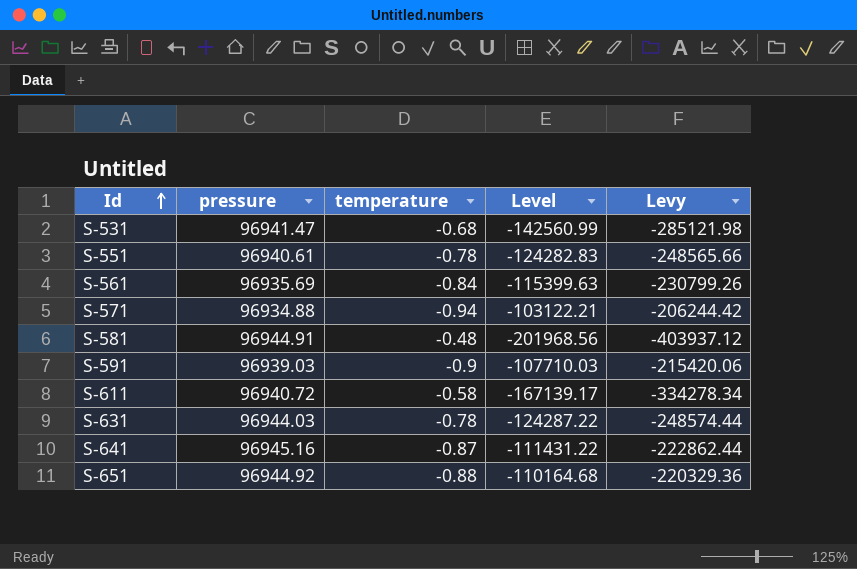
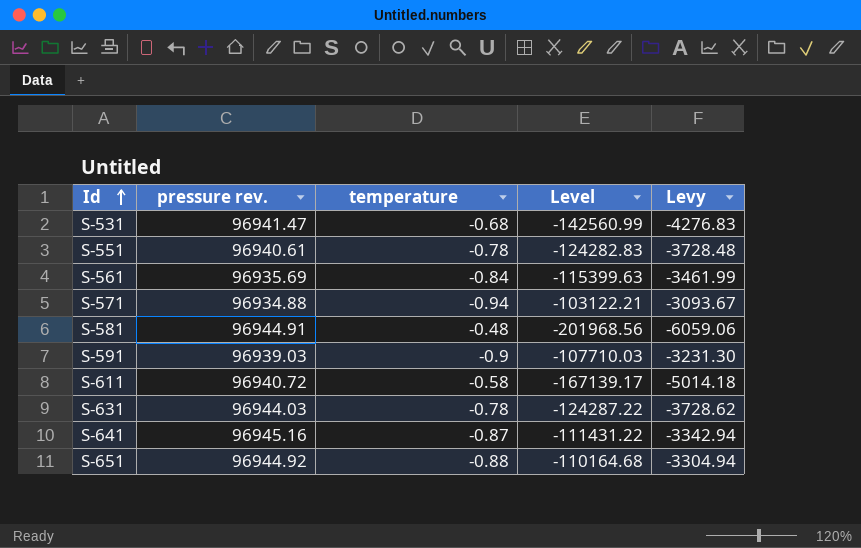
column name: pressure -> pressure rev.
column Levy | formula: [Level] * 2 -> [Level] * 0.03

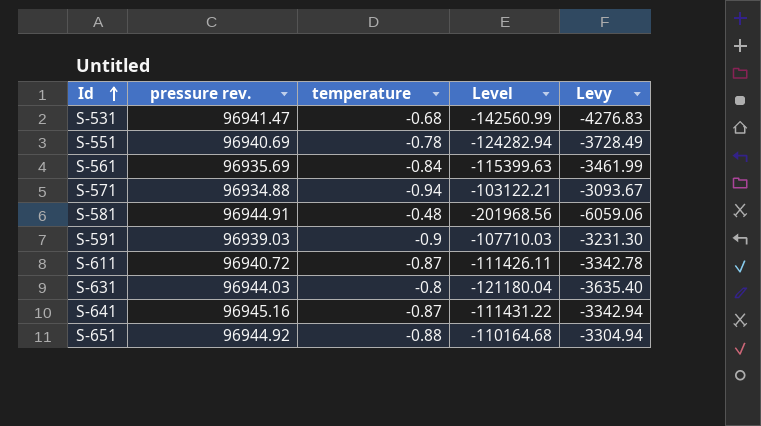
S-551 | pressure rev.: 96940.61 -> 96940.69
S-551 | Level: -124282.83 -> -124282.94
S-551 | Levy: -3728.48 -> -3728.49
S-611 | temperature: -0.58 -> -0.87
S-611 | Level: -167139.17 -> -111426.11
S-611 | Levy: -5014.18 -> -3342.78
S-631 | temperature: -0.78 -> -0.8
S-631 | Level: -124287.22 -> -121180.04
S-631 | Levy: -3728.62 -> -3635.40

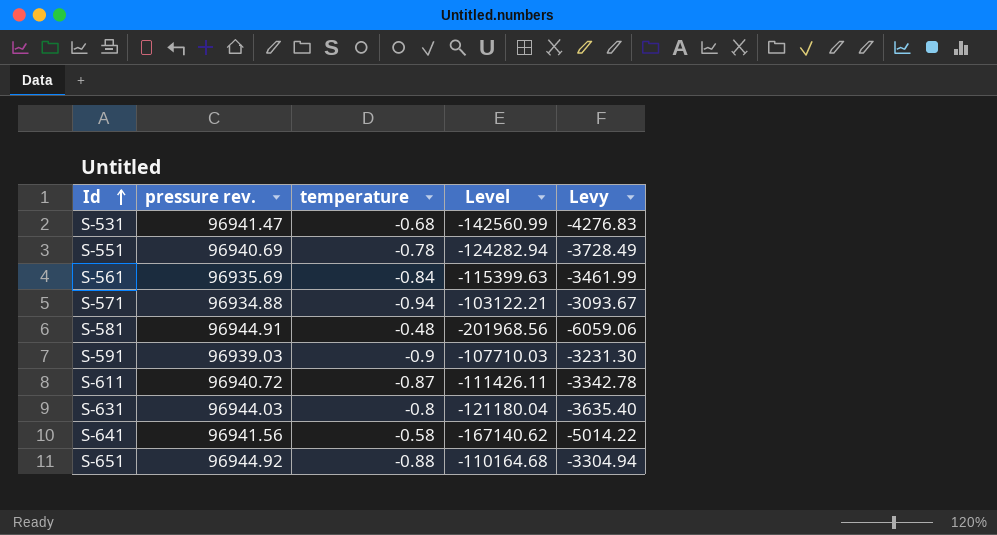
S-641 | pressure rev.: 96945.16 -> 96941.56
S-641 | temperature: -0.87 -> -0.58
S-641 | Level: -111431.22 -> -167140.62
S-641 | Levy: -3342.94 -> -5014.22

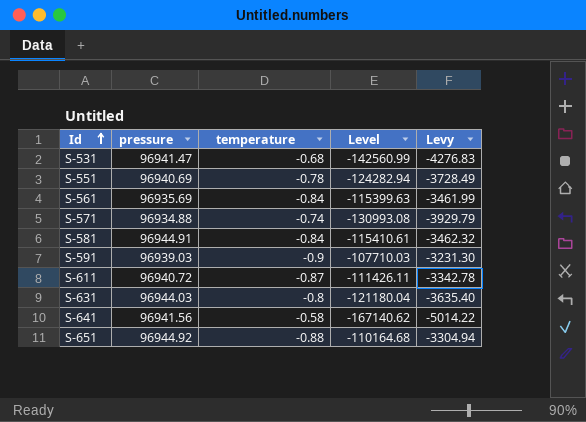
column name: pressure rev. -> pressure
S-571 | temperature: -0.94 -> -0.74
S-571 | Level: -103122.21 -> -130993.08
S-571 | Levy: -3093.67 -> -3929.79
S-581 | temperature: -0.48 -> -0.84
S-581 | Level: -201968.56 -> -115410.61
S-581 | Levy: -6059.06 -> -3462.32

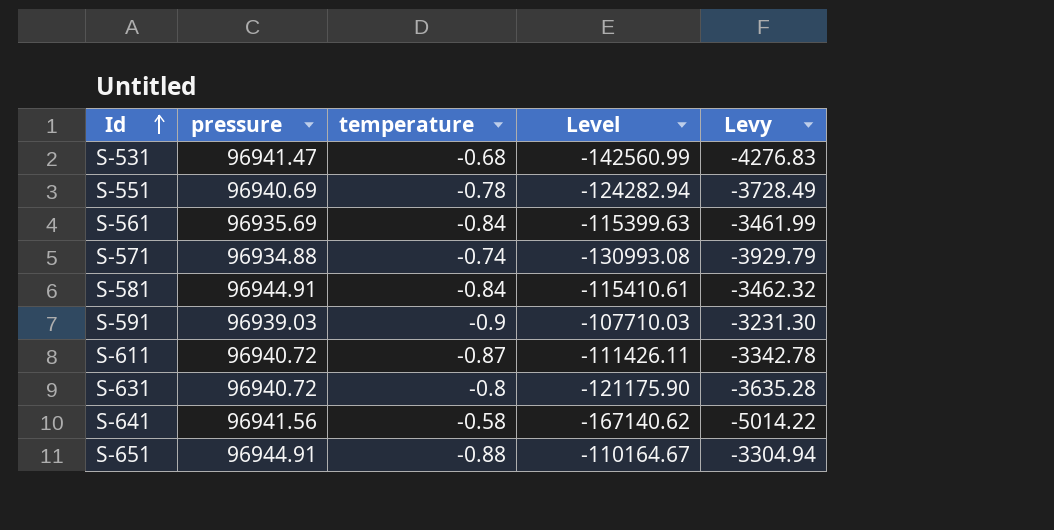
S-631 | pressure: 96944.03 -> 96940.72
S-631 | Level: -121180.04 -> -121175.90
S-631 | Levy: -3635.40 -> -3635.28
S-651 | pressure: 96944.92 -> 96944.91
S-651 | Level: -110164.68 -> -110164.67

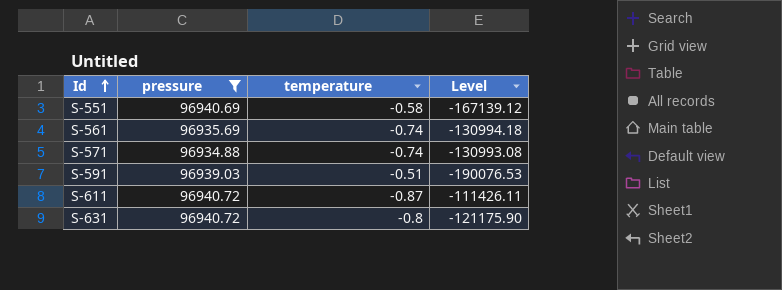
filter: none -> pressure <= 96940.72
column Levy | formula: [Level] * 0.03 -> none
S-551 | temperature: -0.78 -> -0.58
S-551 | Level: -124282.94 -> -167139.12
S-561 | temperature: -0.84 -> -0.74
S-561 | Level: -115399.63 -> -130994.18
S-591 | temperature: -0.9 -> -0.51
S-591 | Level: -107710.03 -> -190076.53

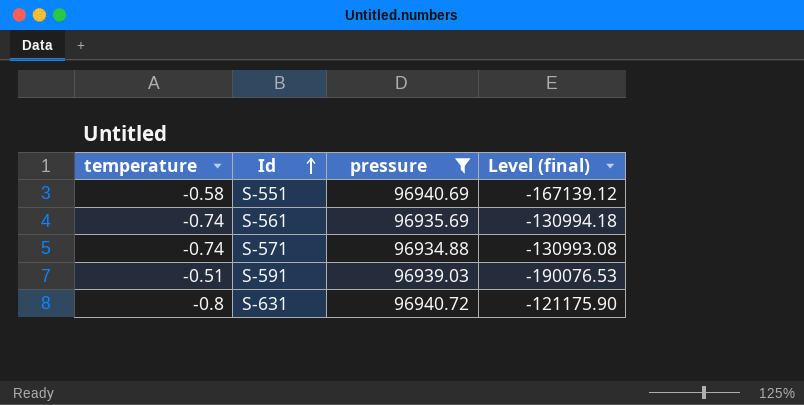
column temperature | position: 3 -> 1
column name: Level -> Level (final)
row S-611: 96940.72 | -0.87 | -111426.11 -> none

